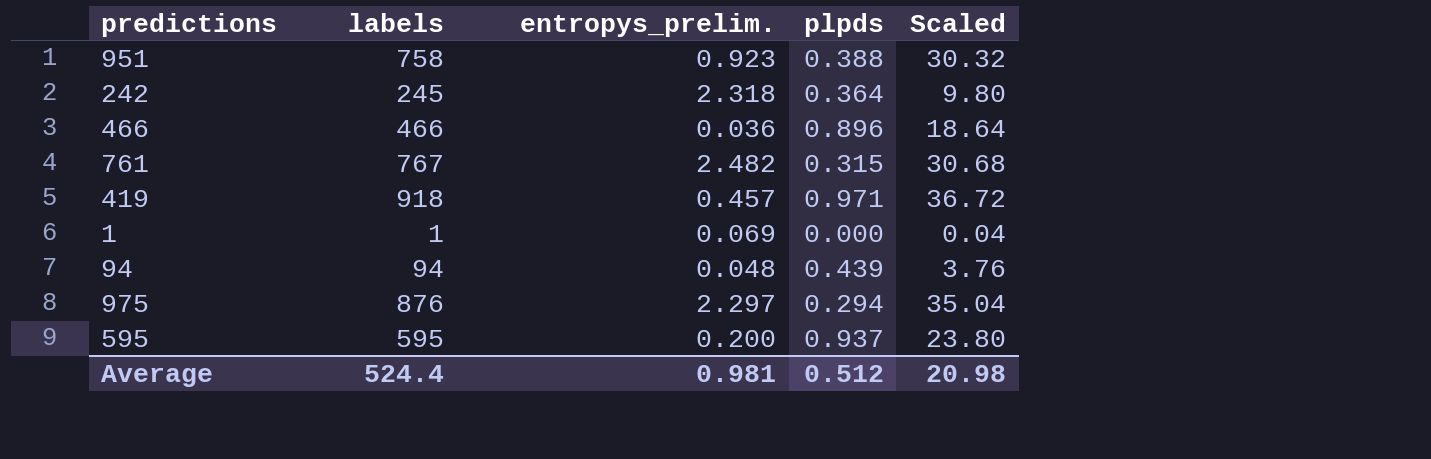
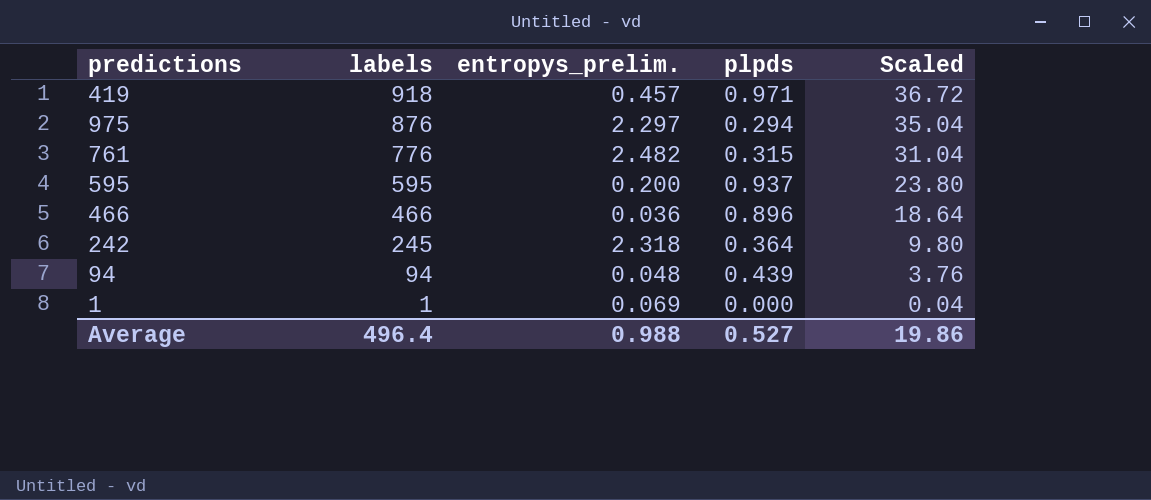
row order: none -> labels descending
row 951: 758 | 0.923 | 0.388 | 30.32 -> none
761 | labels: 767 -> 776
761 | Scaled: 30.68 -> 31.04
Average | labels: 524.4 -> 496.4
Average | entropys_prelim.: 0.981 -> 0.988
Average | plpds: 0.512 -> 0.527
Average | Scaled: 20.98 -> 19.86

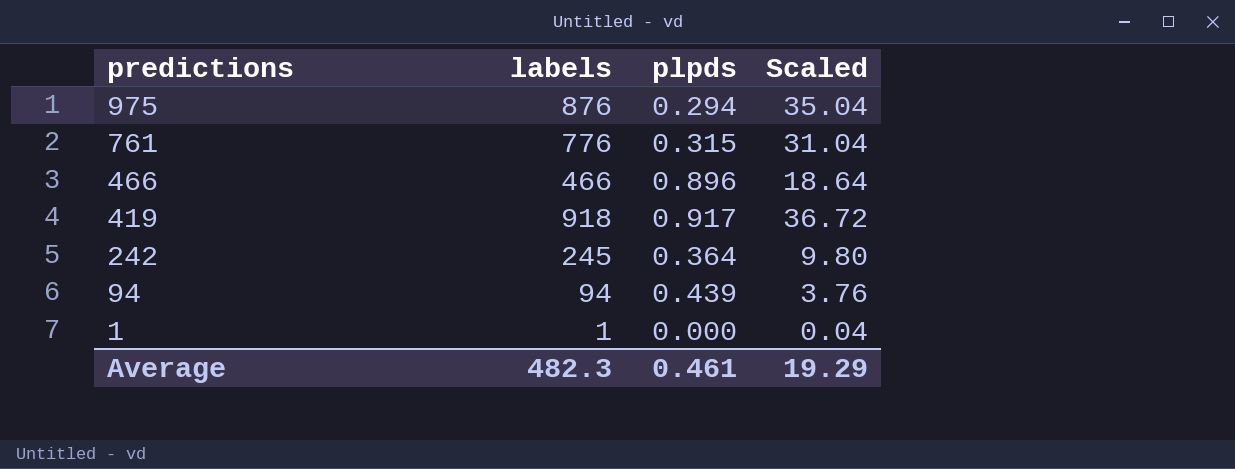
row order: labels descending -> predictions descending
column entropys_prelim. | position: 3 -> none
row 595: 595 | 0.200 | 0.937 | 23.80 -> none
419 | plpds: 0.971 -> 0.917
Average | labels: 496.4 -> 482.3
Average | plpds: 0.527 -> 0.461
Average | Scaled: 19.86 -> 19.29

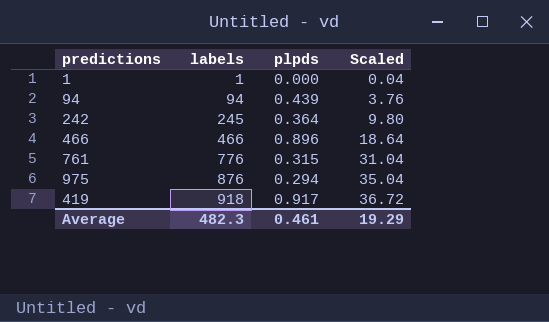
row order: predictions descending -> labels ascending

